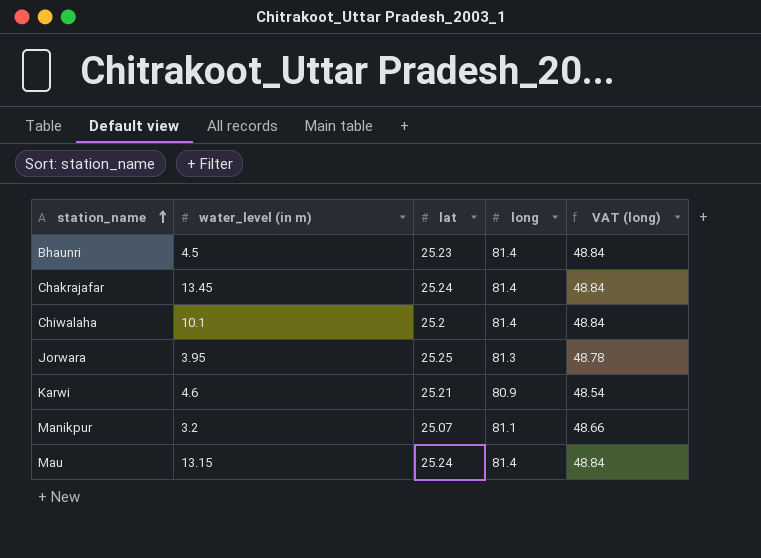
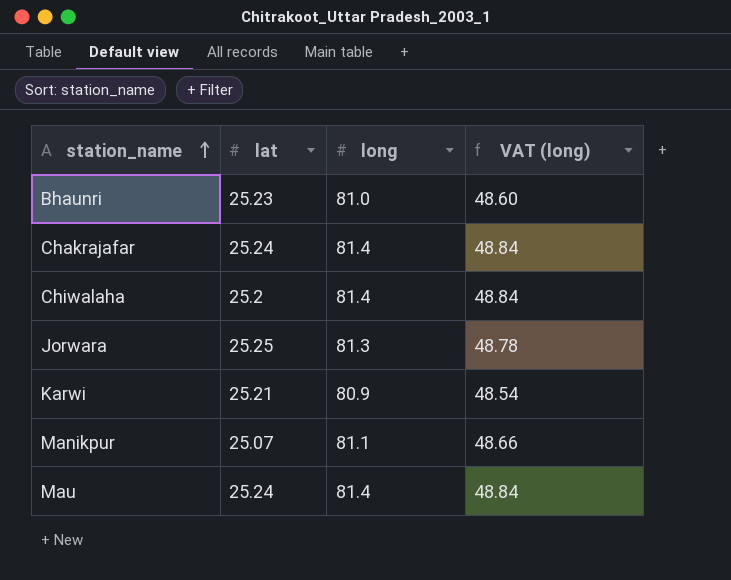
column water_level (in m) | position: 2 -> none
Bhaunri | long: 81.4 -> 81.0
Bhaunri | VAT (long): 48.84 -> 48.60

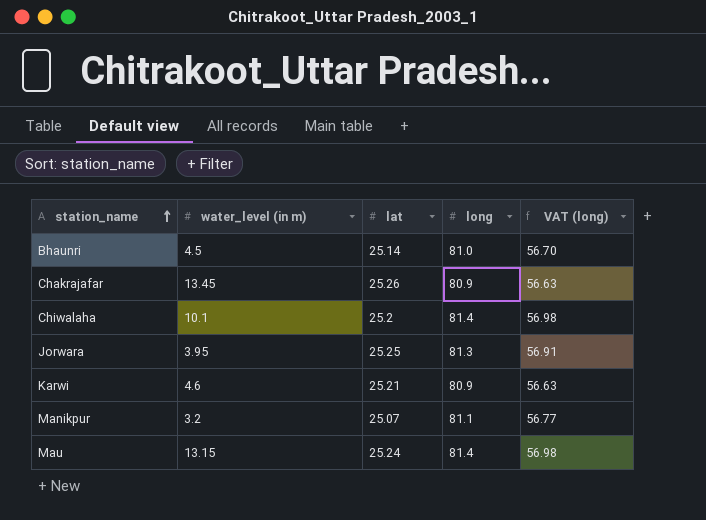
column water_level (in m) | position: none -> 2
column VAT (long) | formula: [long] * 0.6 -> [long] * 0.7
Bhaunri | lat: 25.23 -> 25.14
Chakrajafar | lat: 25.24 -> 25.26
Chakrajafar | long: 81.4 -> 80.9

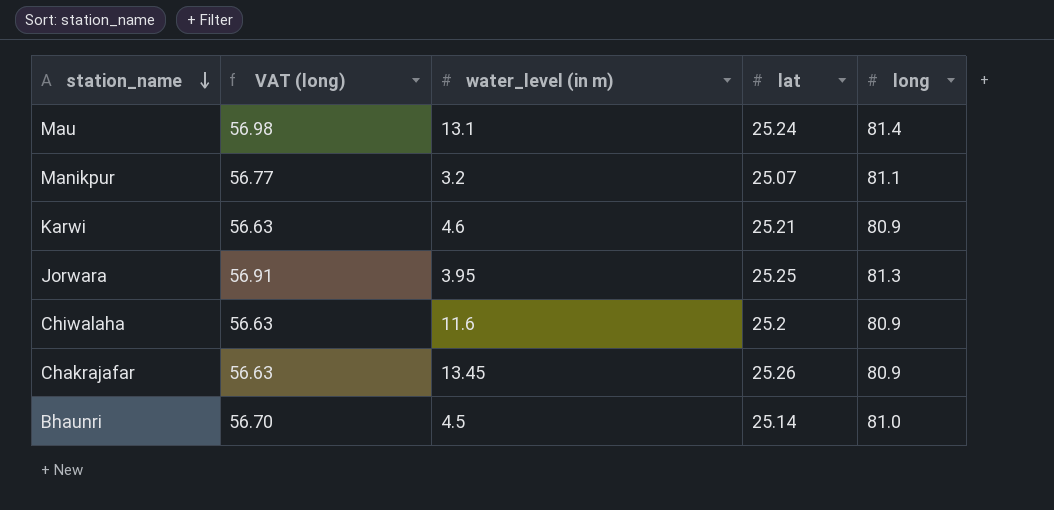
row order: station_name ascending -> station_name descending
column VAT (long) | position: 5 -> 2
Mau | water_level (in m): 13.15 -> 13.1
Chiwalaha | VAT (long): 56.98 -> 56.63
Chiwalaha | water_level (in m): 10.1 -> 11.6
Chiwalaha | long: 81.4 -> 80.9

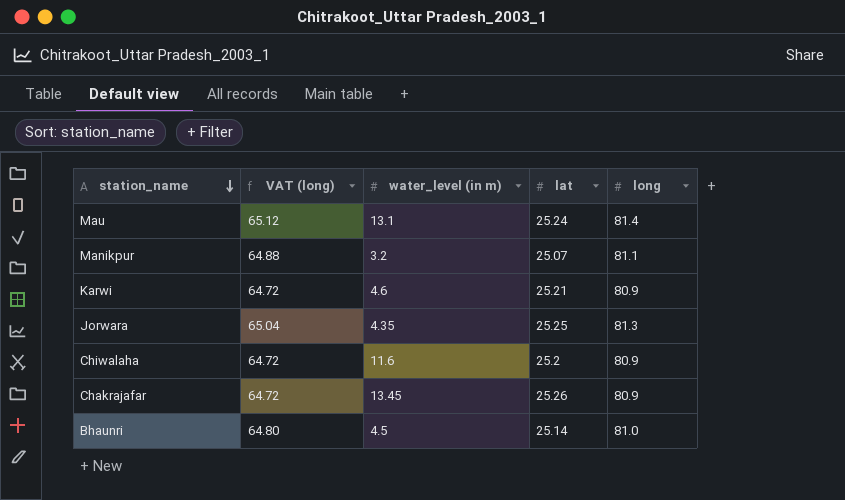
column VAT (long) | formula: [long] * 0.7 -> [long] * 0.8
Jorwara | water_level (in m): 3.95 -> 4.35

